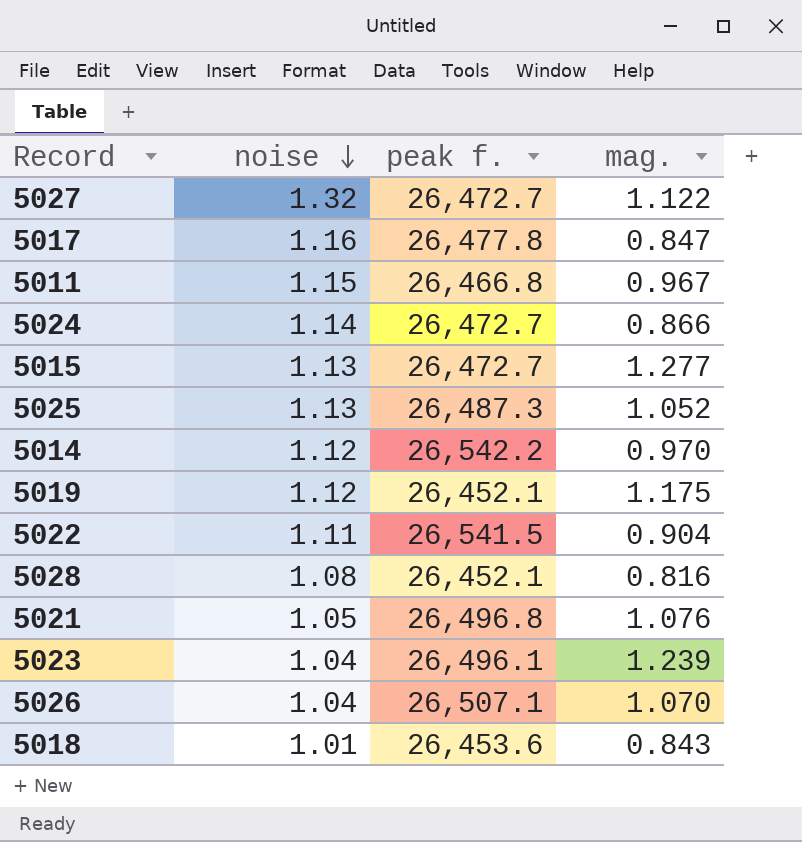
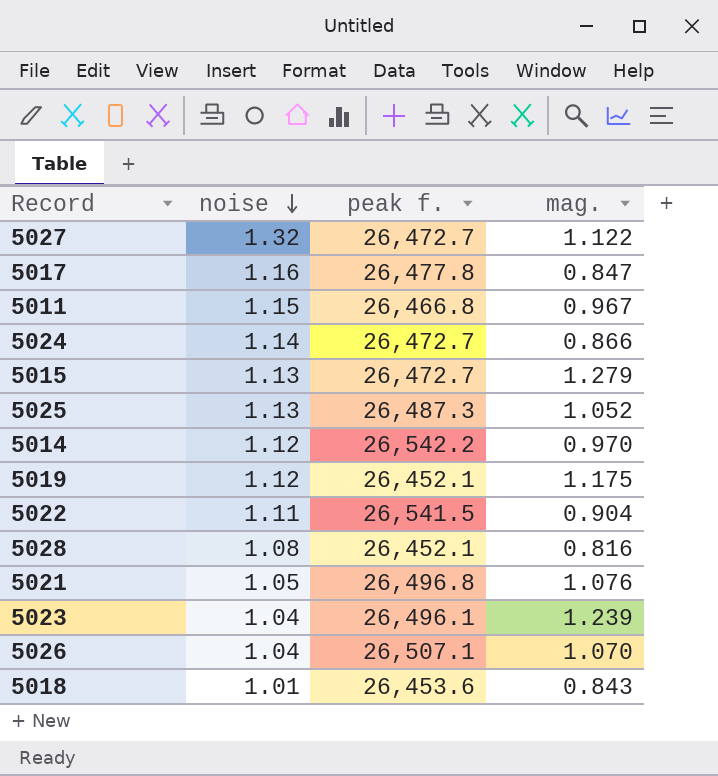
5015 | mag.: 1.277 -> 1.279

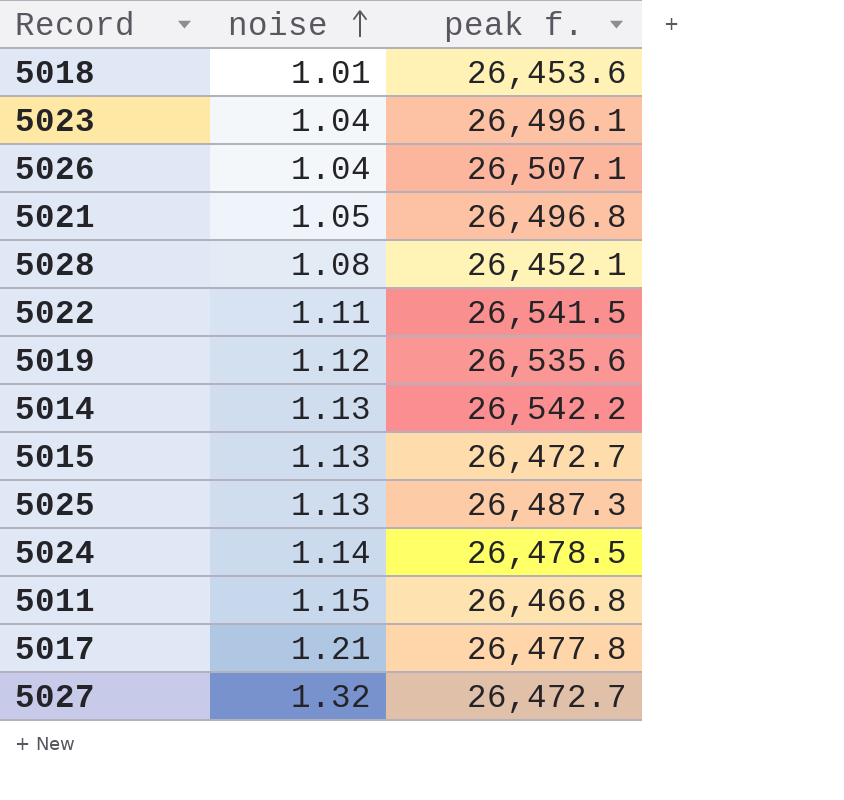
row order: noise descending -> noise ascending
column mag. | position: 4 -> none
5019 | peak f.: 26,452.1 -> 26,535.6
5014 | noise: 1.12 -> 1.13
5024 | peak f.: 26,472.7 -> 26,478.5
5017 | noise: 1.16 -> 1.21

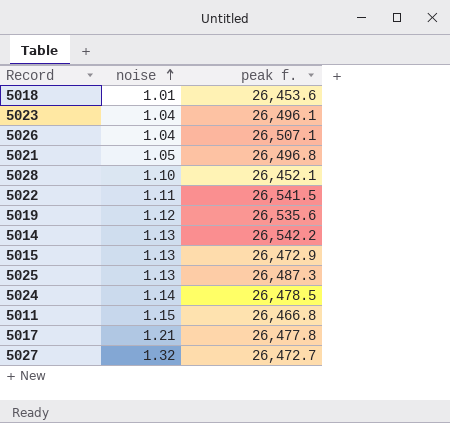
5028 | noise: 1.08 -> 1.10
5015 | peak f.: 26,472.7 -> 26,472.9

